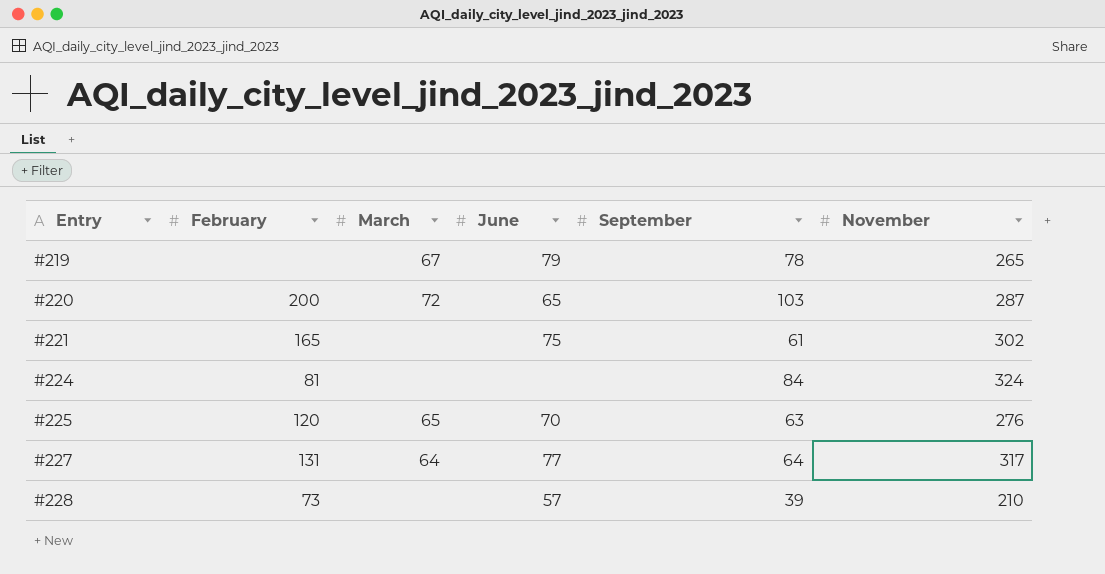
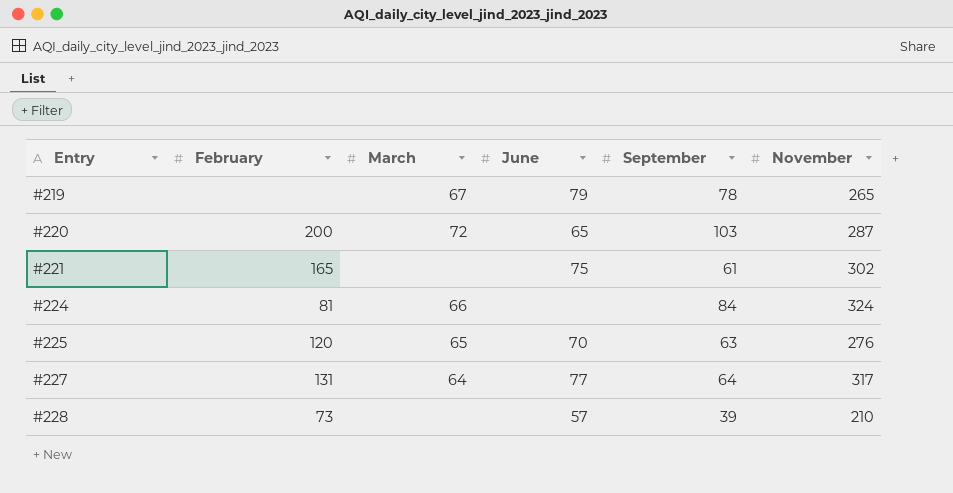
#224 | March: none -> 66

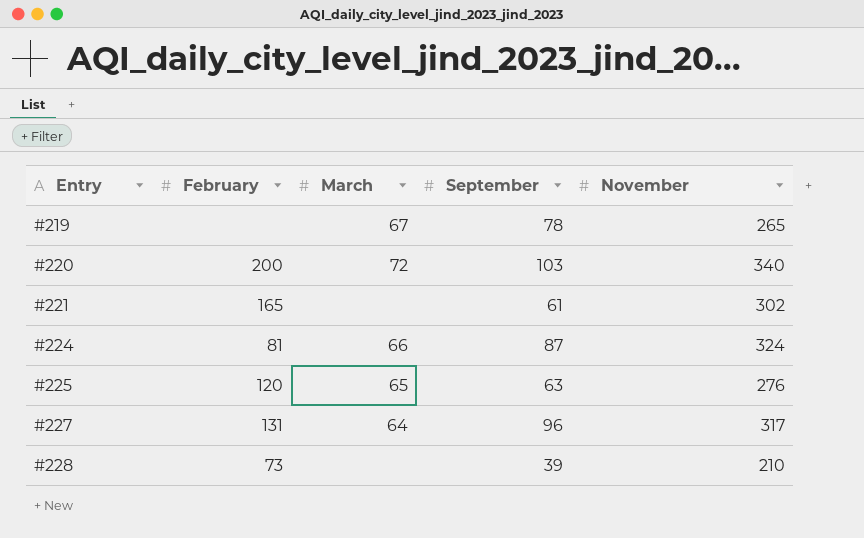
column June | position: 4 -> none
#220 | November: 287 -> 340
#224 | September: 84 -> 87
#227 | September: 64 -> 96

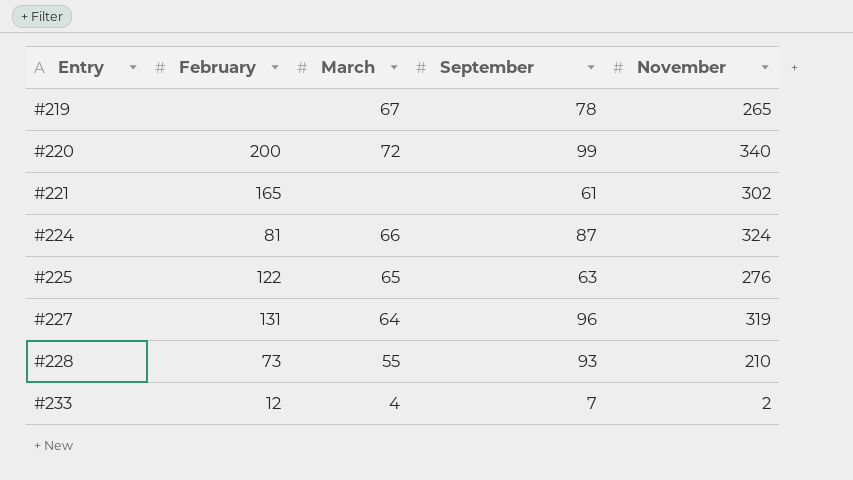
#220 | September: 103 -> 99
#225 | February: 120 -> 122
#227 | November: 317 -> 319
#228 | March: none -> 55
#228 | September: 39 -> 93
row #233: none -> 12 | 4 | 7 | 2

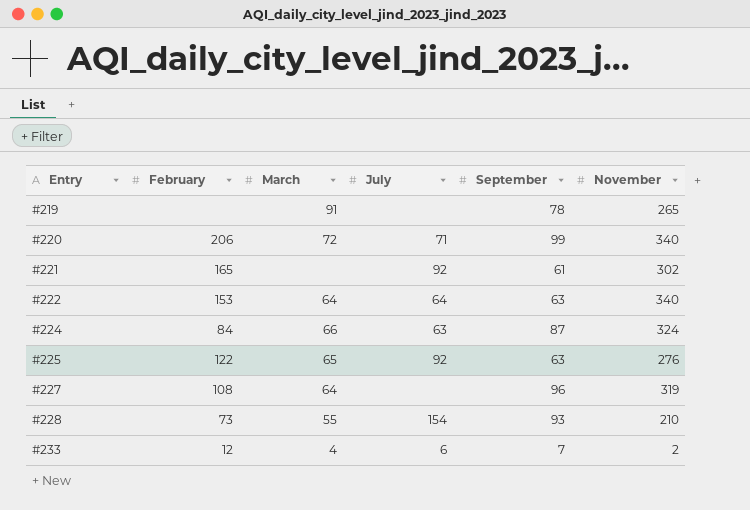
column July | position: none -> 4
#219 | March: 67 -> 91
#220 | February: 200 -> 206
row #222: none -> 153 | 64 | 64 | 63 | 340
#224 | February: 81 -> 84
#227 | February: 131 -> 108

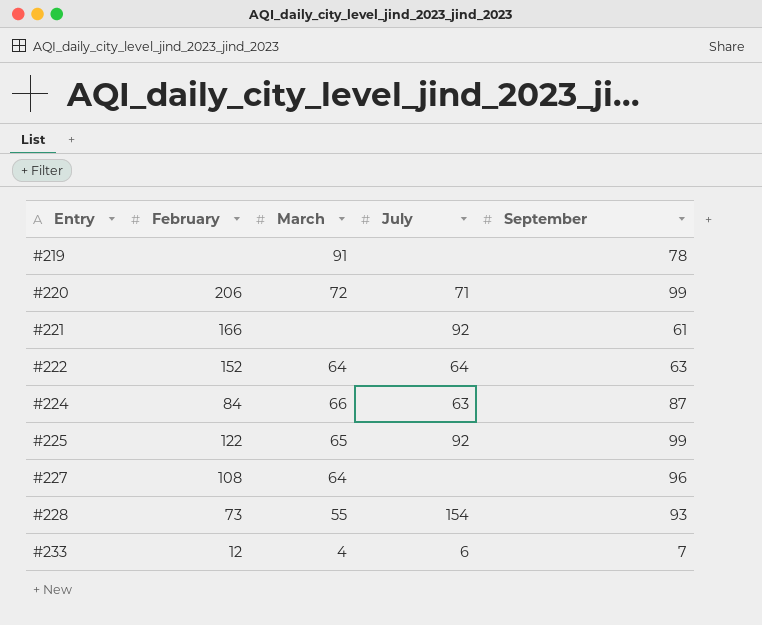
column November | position: 6 -> none
#221 | February: 165 -> 166
#222 | February: 153 -> 152
#225 | September: 63 -> 99

